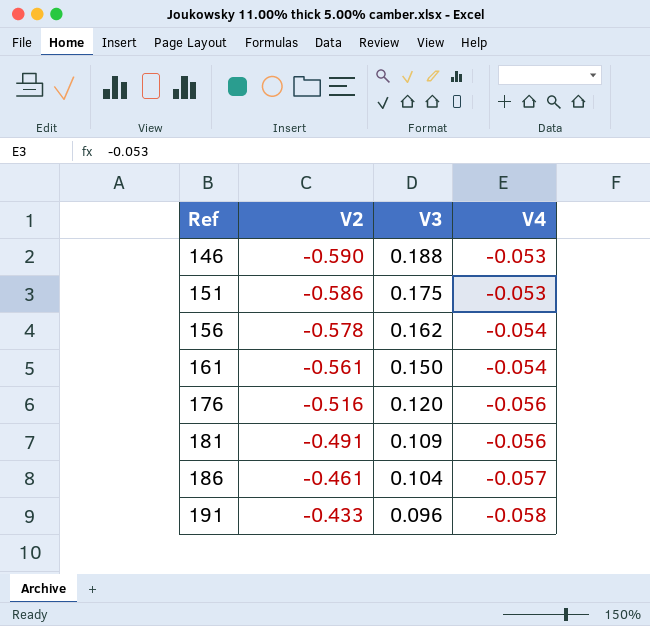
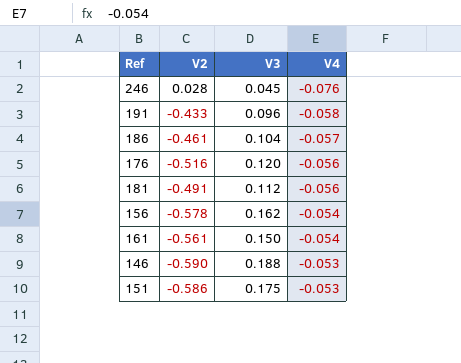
row order: Ref ascending -> V4 ascending
row 246: none -> 0.028 | 0.045 | -0.076
181 | V3: 0.109 -> 0.112

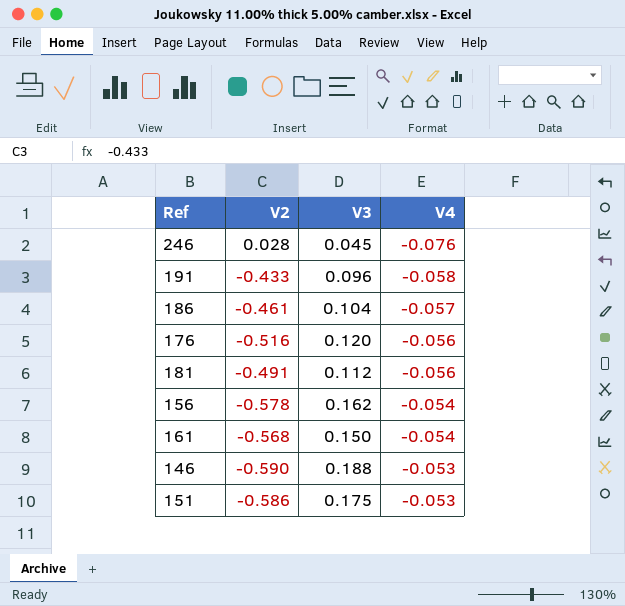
161 | V2: -0.561 -> -0.568

